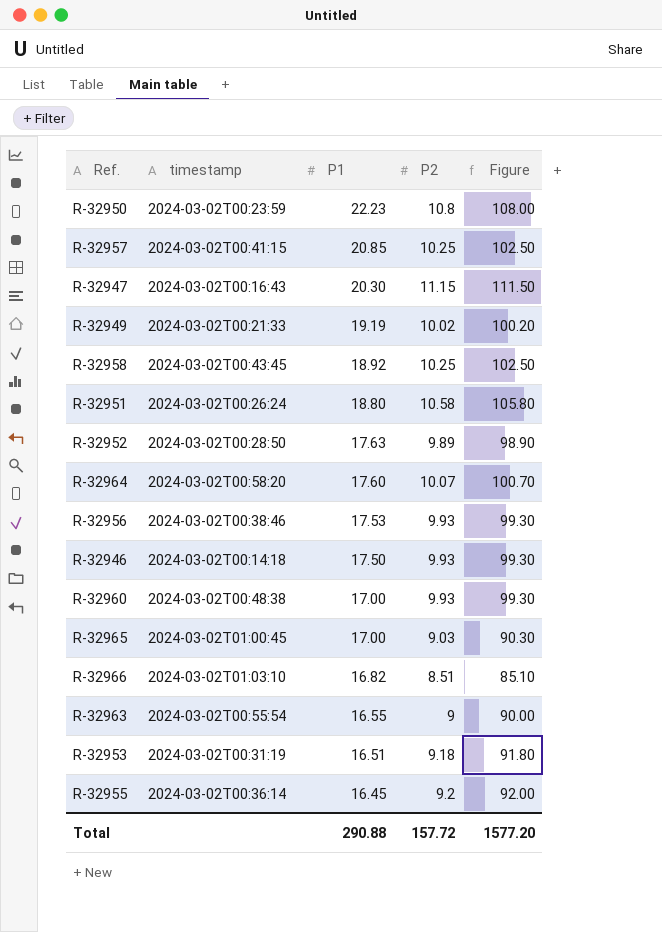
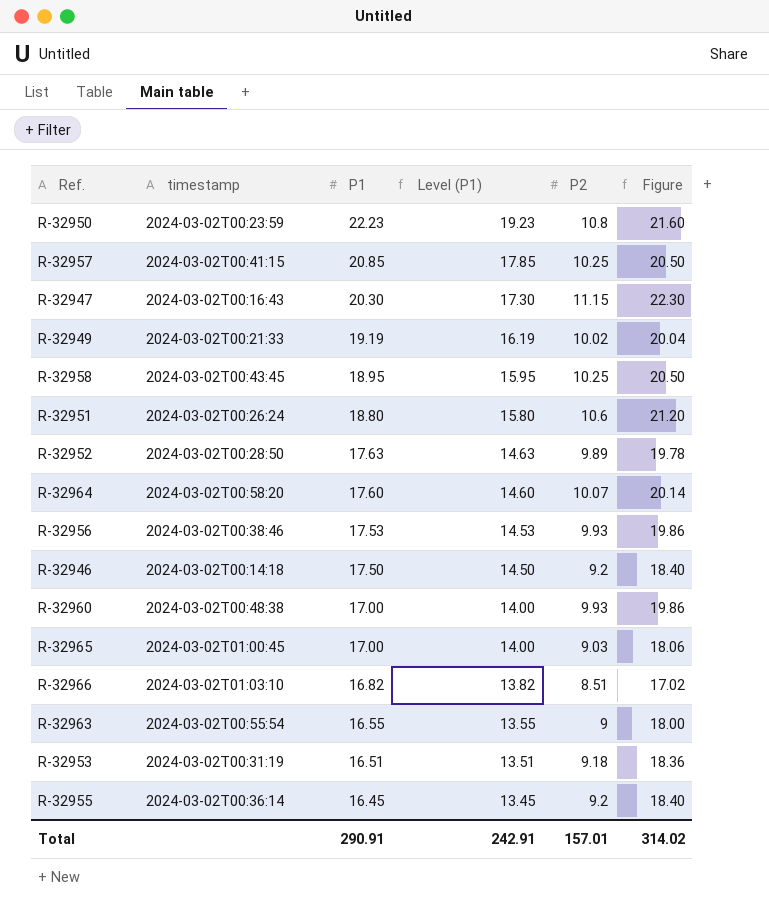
column Level (P1) | formula: none -> [P1] - 3
column Figure | formula: [P2] * 10 -> [P2] * 2
R-32958 | P1: 18.92 -> 18.95
R-32951 | P2: 10.58 -> 10.6
R-32946 | P2: 9.93 -> 9.2
Total | P1: 290.88 -> 290.91
Total | P2: 157.72 -> 157.01
Total | Figure: 1577.20 -> 314.02

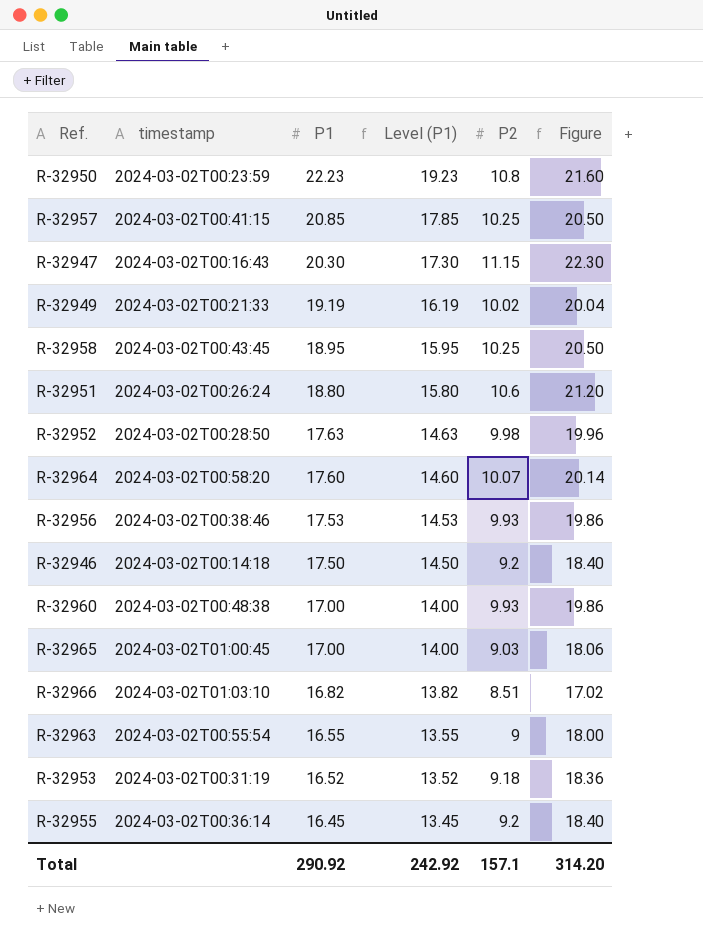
R-32952 | P2: 9.89 -> 9.98
R-32952 | Figure: 19.78 -> 19.96
R-32953 | P1: 16.51 -> 16.52
R-32953 | Level (P1): 13.51 -> 13.52
Total | P1: 290.91 -> 290.92
Total | Level (P1): 242.91 -> 242.92
Total | P2: 157.01 -> 157.1
Total | Figure: 314.02 -> 314.20

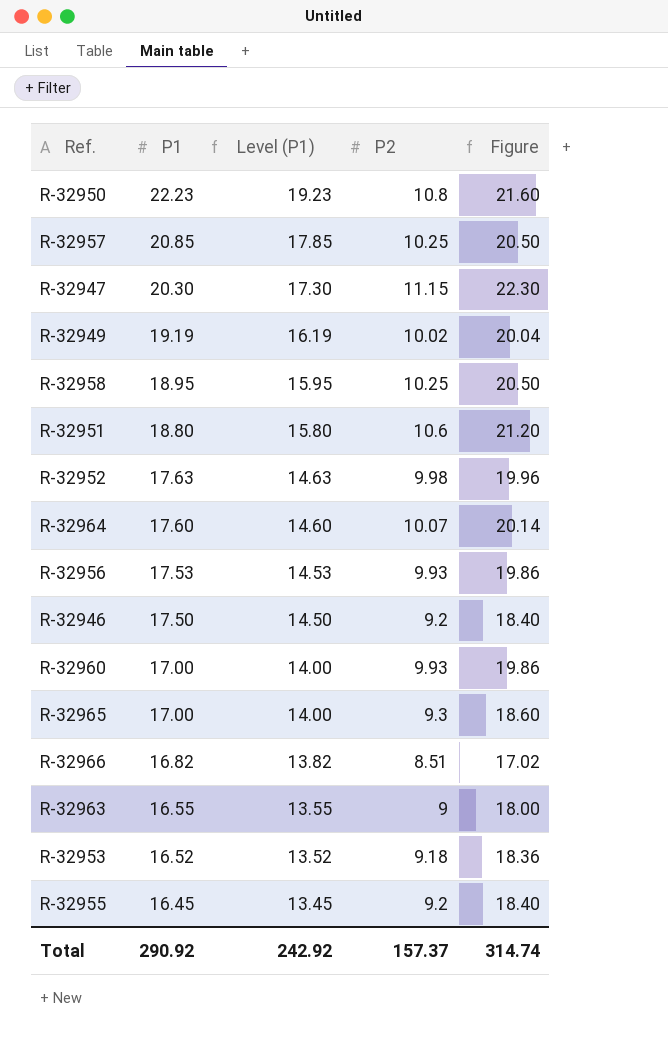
column timestamp | position: 2 -> none
R-32965 | P2: 9.03 -> 9.3
R-32965 | Figure: 18.06 -> 18.60
Total | P2: 157.1 -> 157.37
Total | Figure: 314.20 -> 314.74

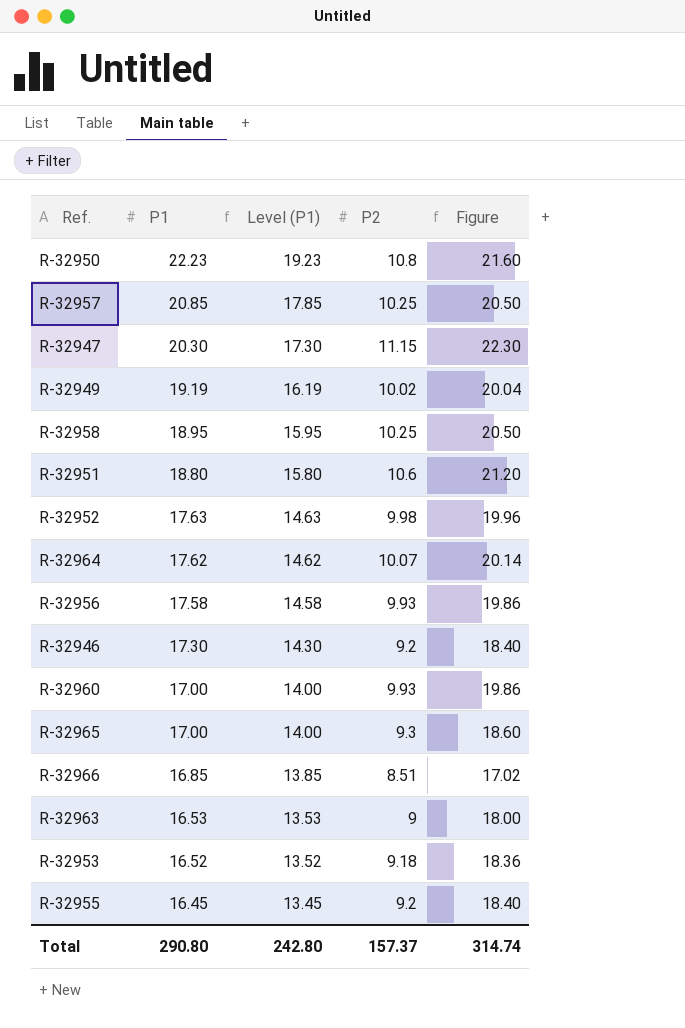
R-32964 | P1: 17.60 -> 17.62
R-32964 | Level (P1): 14.60 -> 14.62
R-32956 | P1: 17.53 -> 17.58
R-32956 | Level (P1): 14.53 -> 14.58
R-32946 | P1: 17.50 -> 17.30
R-32946 | Level (P1): 14.50 -> 14.30
R-32966 | P1: 16.82 -> 16.85
R-32966 | Level (P1): 13.82 -> 13.85
R-32963 | P1: 16.55 -> 16.53
R-32963 | Level (P1): 13.55 -> 13.53
Total | P1: 290.92 -> 290.80
Total | Level (P1): 242.92 -> 242.80

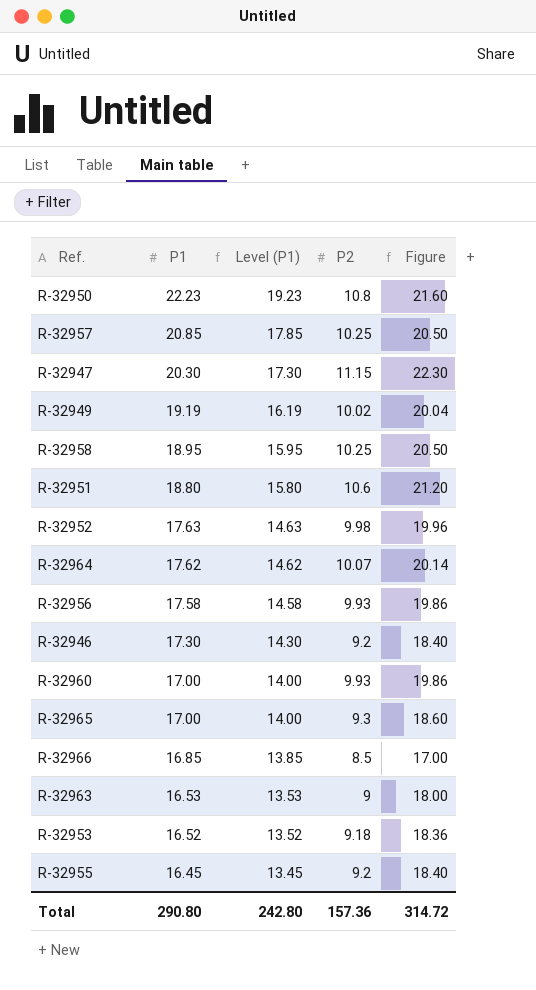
R-32966 | P2: 8.51 -> 8.5
R-32966 | Figure: 17.02 -> 17.00
Total | P2: 157.37 -> 157.36
Total | Figure: 314.74 -> 314.72

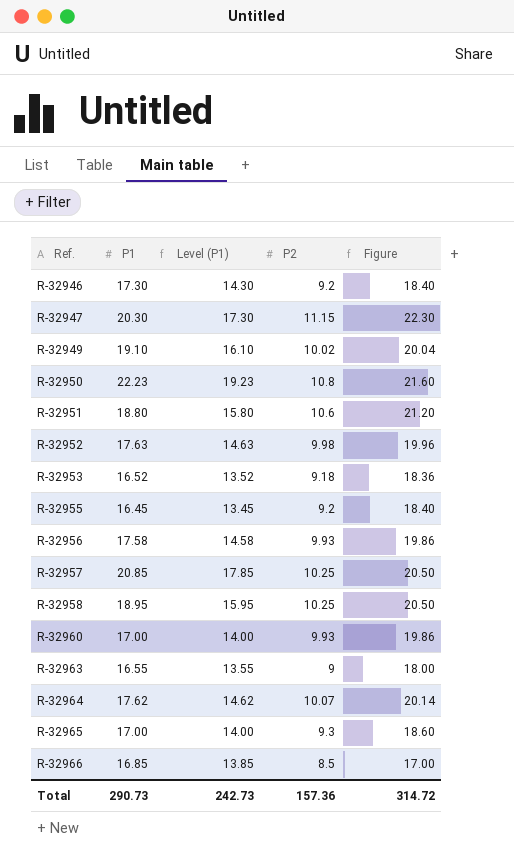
row order: P1 descending -> Ref. ascending
R-32949 | P1: 19.19 -> 19.10
R-32949 | Level (P1): 16.19 -> 16.10
R-32963 | P1: 16.53 -> 16.55
R-32963 | Level (P1): 13.53 -> 13.55
Total | P1: 290.80 -> 290.73
Total | Level (P1): 242.80 -> 242.73

